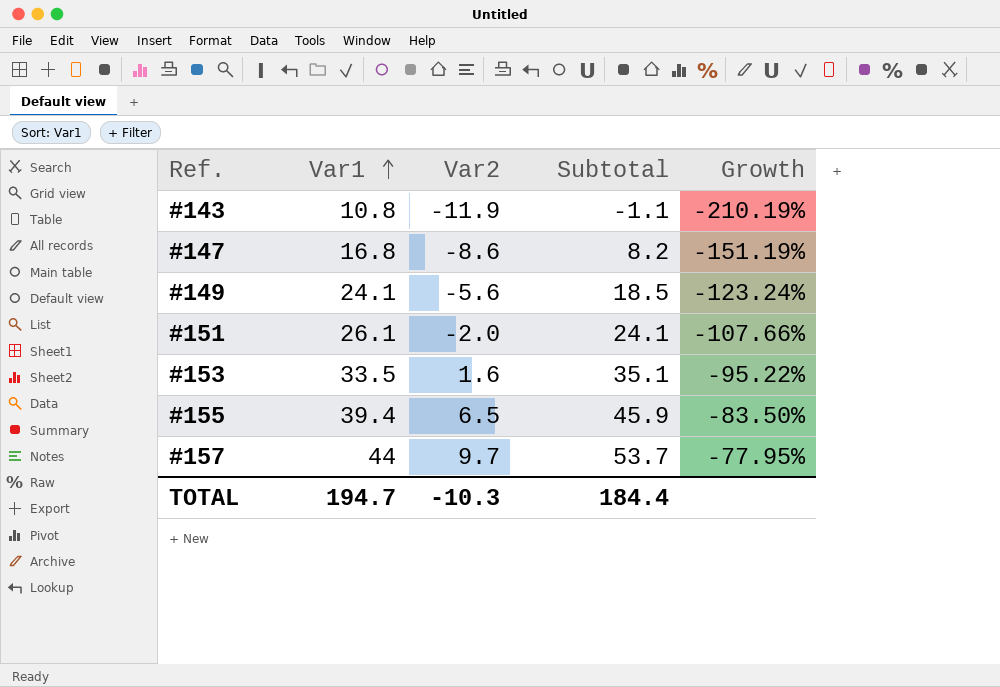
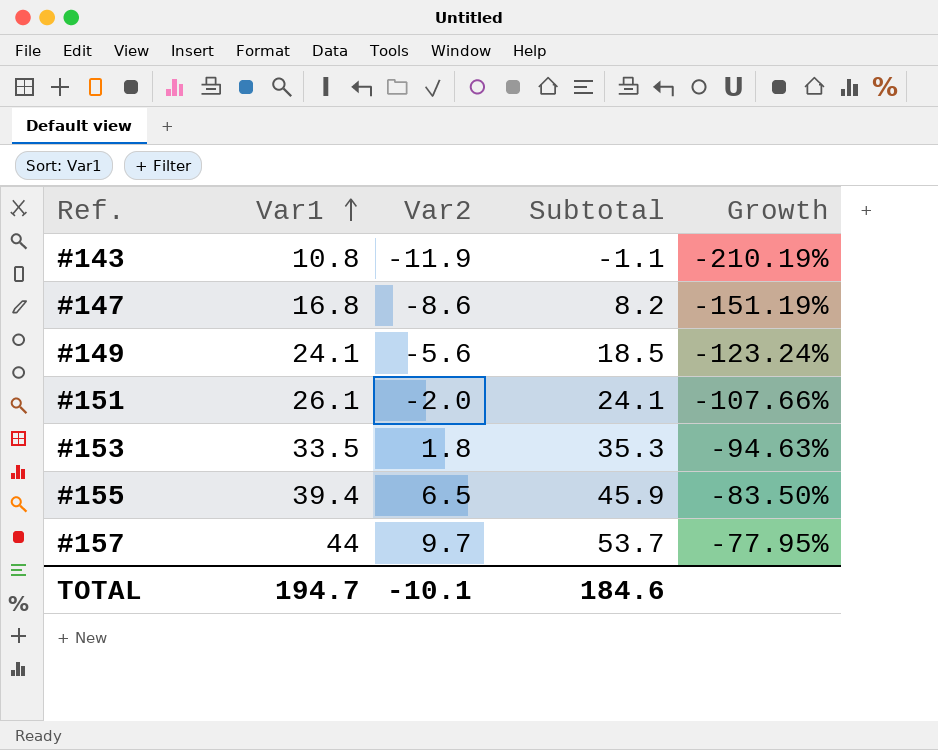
#153 | Var2: 1.6 -> 1.8
#153 | Subtotal: 35.1 -> 35.3
#153 | Growth: -95.22% -> -94.63%
TOTAL | Var2: -10.3 -> -10.1
TOTAL | Subtotal: 184.4 -> 184.6

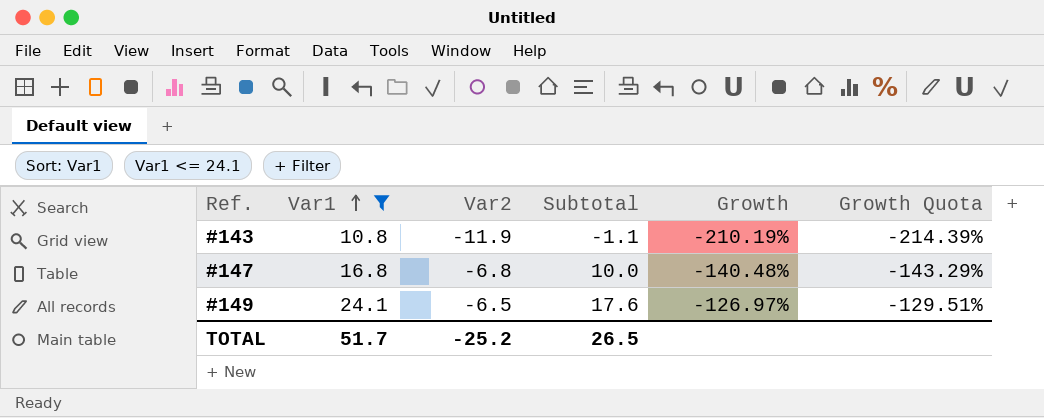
filter: none -> Var1 <= 24.1
column Growth Quota | formula: none -> [Growth] * 1.02
#147 | Var2: -8.6 -> -6.8
#147 | Subtotal: 8.2 -> 10.0
#147 | Growth: -151.19% -> -140.48%
#149 | Var2: -5.6 -> -6.5
#149 | Subtotal: 18.5 -> 17.6
#149 | Growth: -123.24% -> -126.97%
TOTAL | Var1: 194.7 -> 51.7
TOTAL | Var2: -10.1 -> -25.2
TOTAL | Subtotal: 184.6 -> 26.5

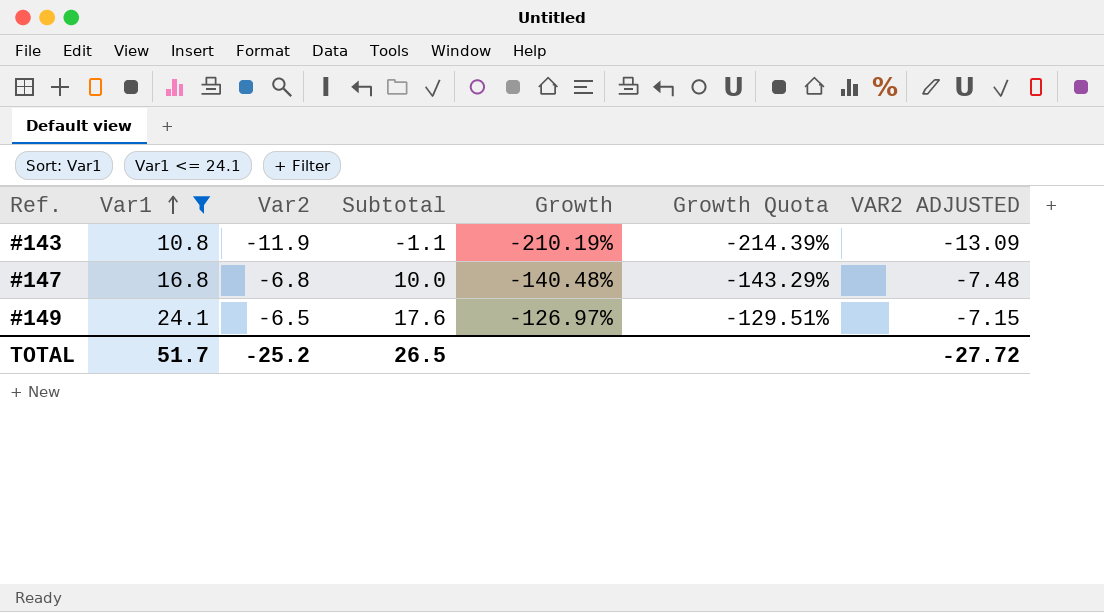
column VAR2 ADJUSTED | formula: none -> [Var2] * 1.1

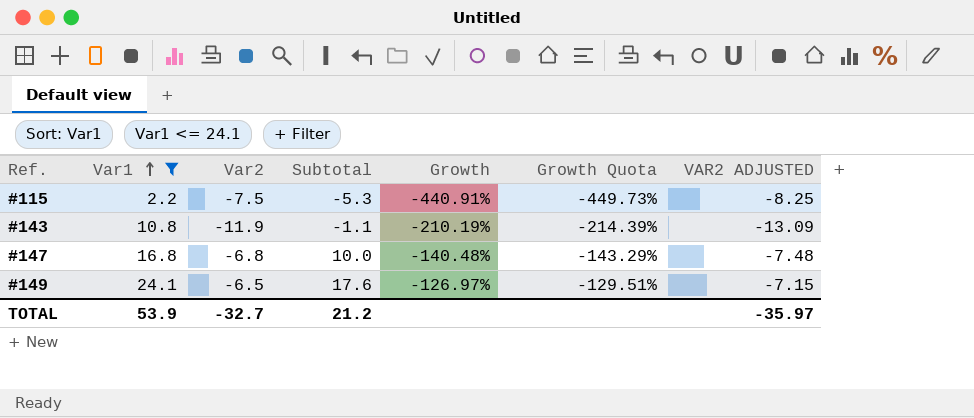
row #115: none -> 2.2 | -7.5 | -5.3 | -440.91% | -449.73% | -8.25
TOTAL | Var1: 51.7 -> 53.9
TOTAL | Var2: -25.2 -> -32.7
TOTAL | Subtotal: 26.5 -> 21.2
TOTAL | VAR2 ADJUSTED: -27.72 -> -35.97

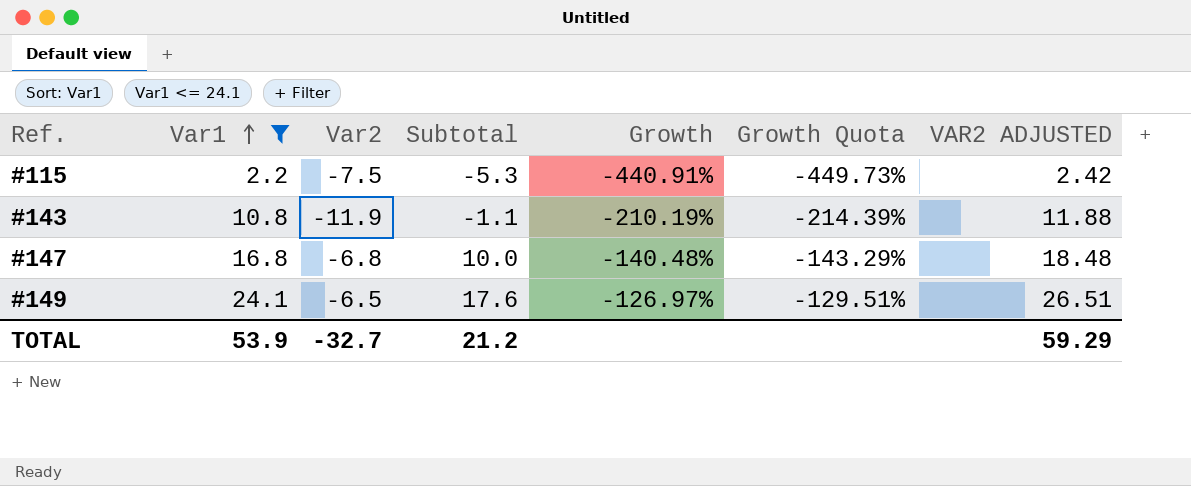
column VAR2 ADJUSTED | formula: [Var2] * 1.1 -> [Var1] * 1.1
TOTAL | VAR2 ADJUSTED: -35.97 -> 59.29

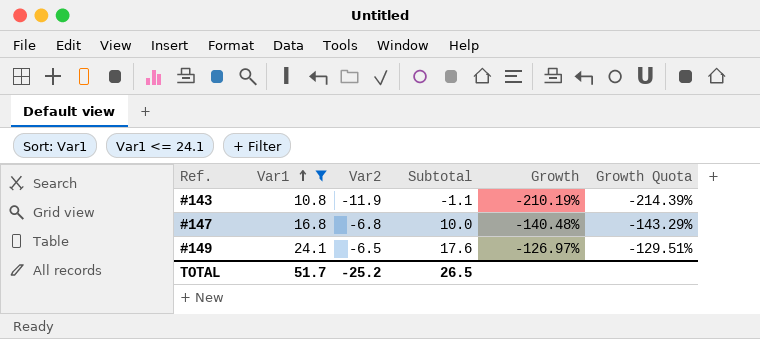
column VAR2 ADJUSTED | formula: [Var1] * 1.1 -> none
row #115: 2.2 | -7.5 | -5.3 | -440.91% | -449.73% | 2.42 -> none
TOTAL | Var1: 53.9 -> 51.7
TOTAL | Var2: -32.7 -> -25.2
TOTAL | Subtotal: 21.2 -> 26.5

